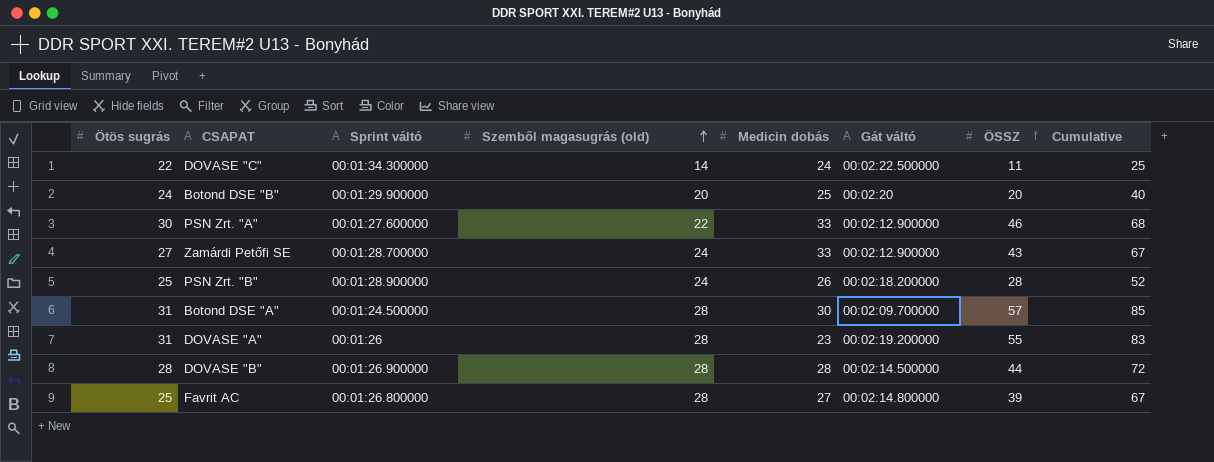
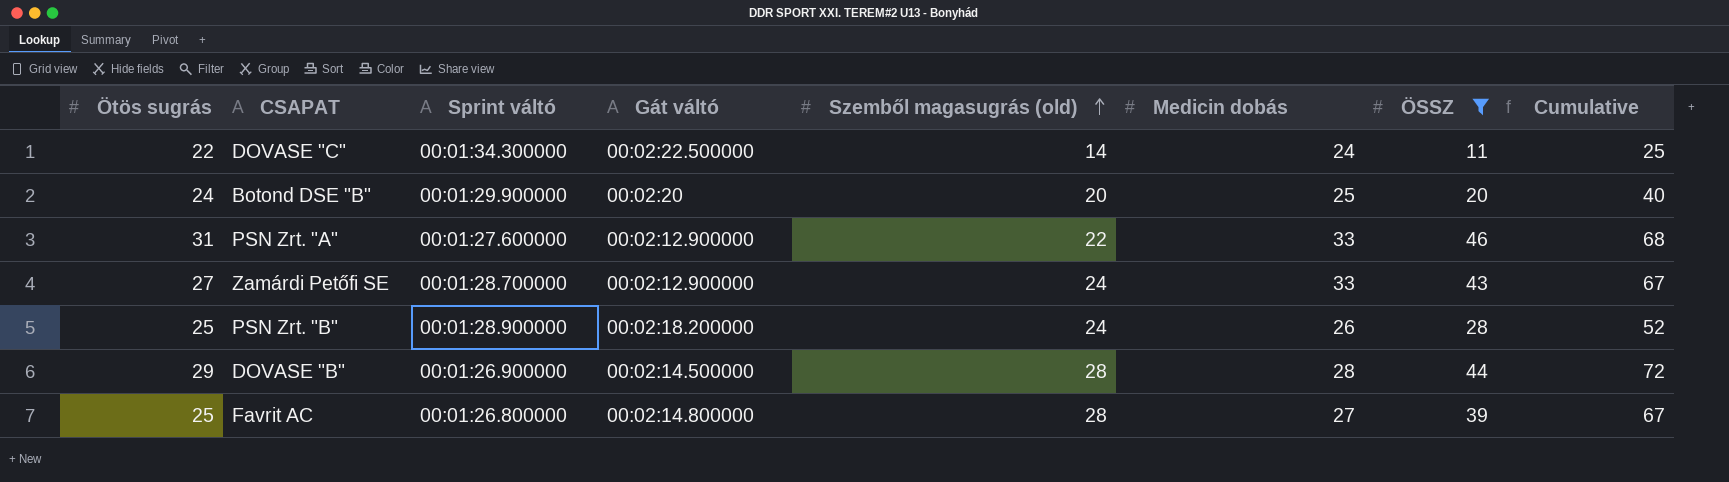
filter: none -> ÖSSZ <= 46
column Gát váltó | position: 6 -> 4
PSN Zrt. "A" | Ötös sugrás: 30 -> 31
DOVASE "B" | Ötös sugrás: 28 -> 29

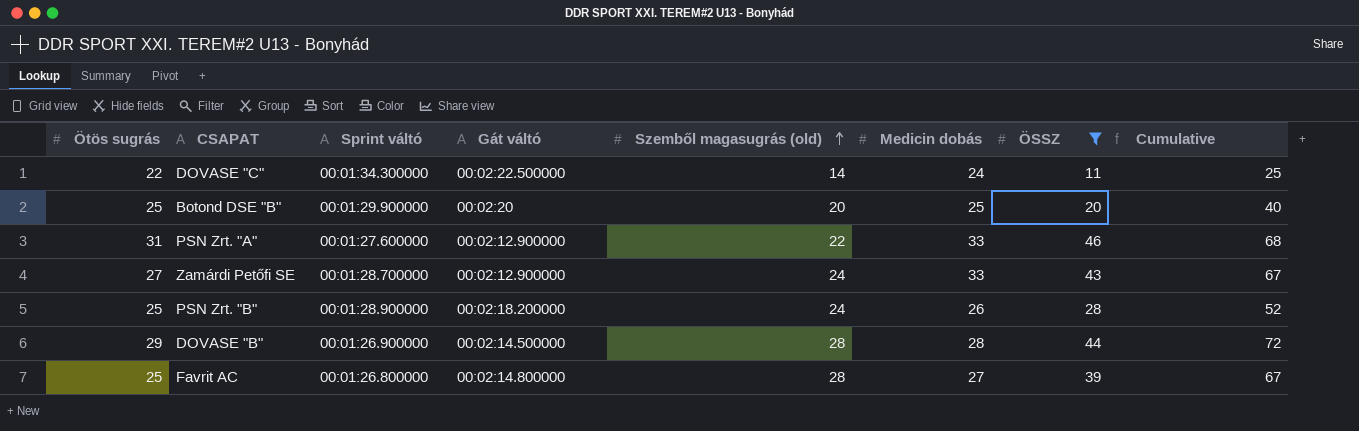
Botond DSE "B" | Ötös sugrás: 24 -> 25

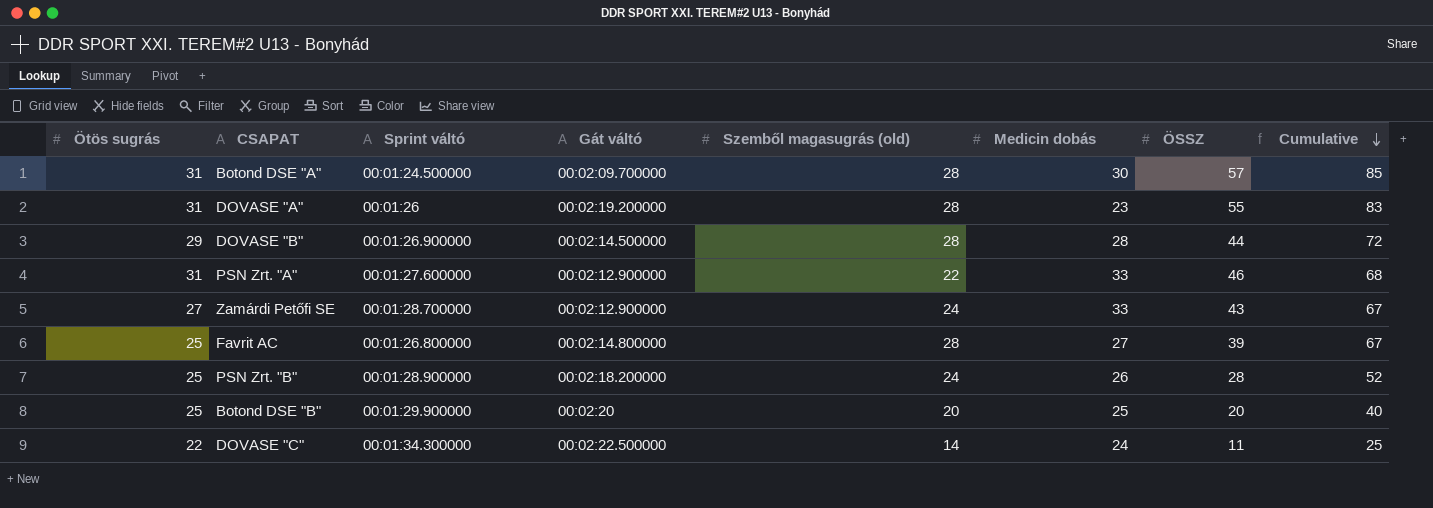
filter: ÖSSZ <= 46 -> none
row order: Szemből magasugrás (old) ascending -> Cumulative descending

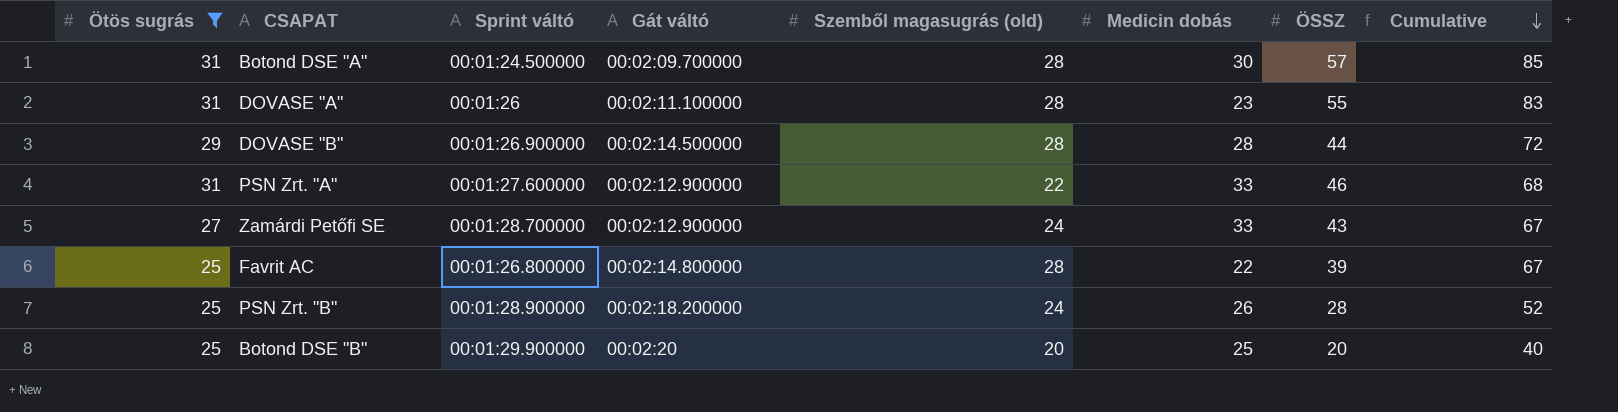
filter: none -> Ötös sugrás != 22
DOVASE "A" | Gát váltó: 00:02:19.200000 -> 00:02:11.100000
Favrit AC | Medicin dobás: 27 -> 22

